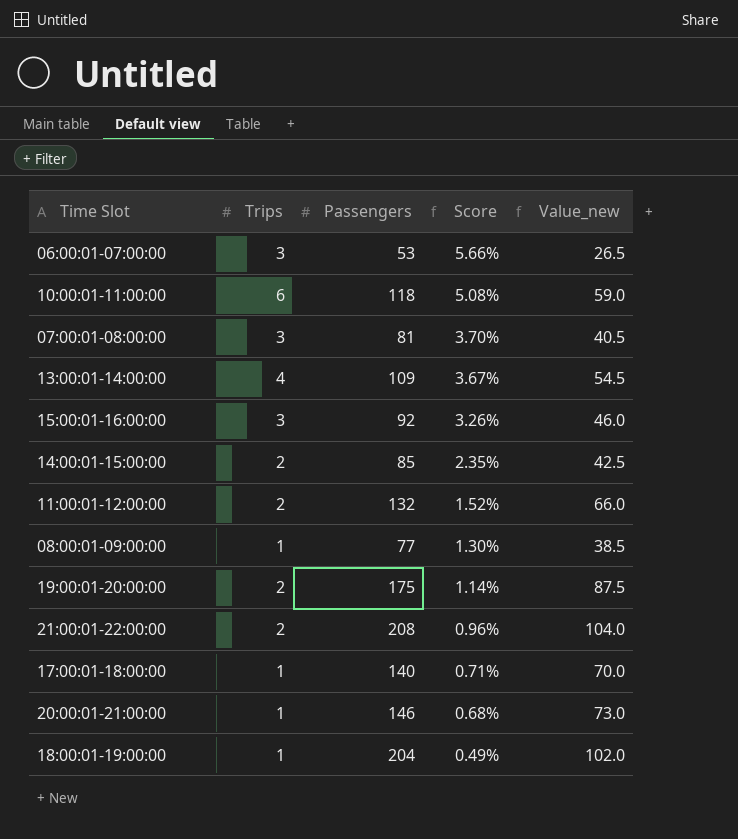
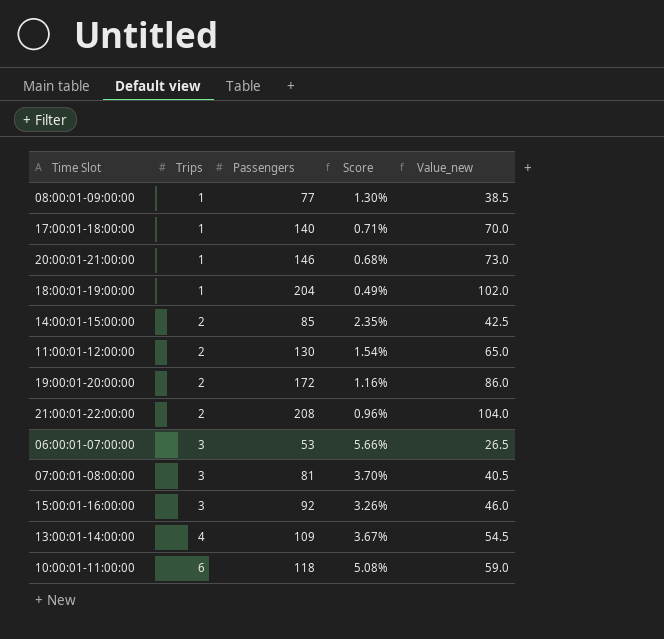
row order: Score descending -> Trips ascending
11:00:01-12:00:00 | Passengers: 132 -> 130
11:00:01-12:00:00 | Score: 1.52% -> 1.54%
11:00:01-12:00:00 | Value_new: 66.0 -> 65.0
19:00:01-20:00:00 | Passengers: 175 -> 172
19:00:01-20:00:00 | Score: 1.14% -> 1.16%
19:00:01-20:00:00 | Value_new: 87.5 -> 86.0

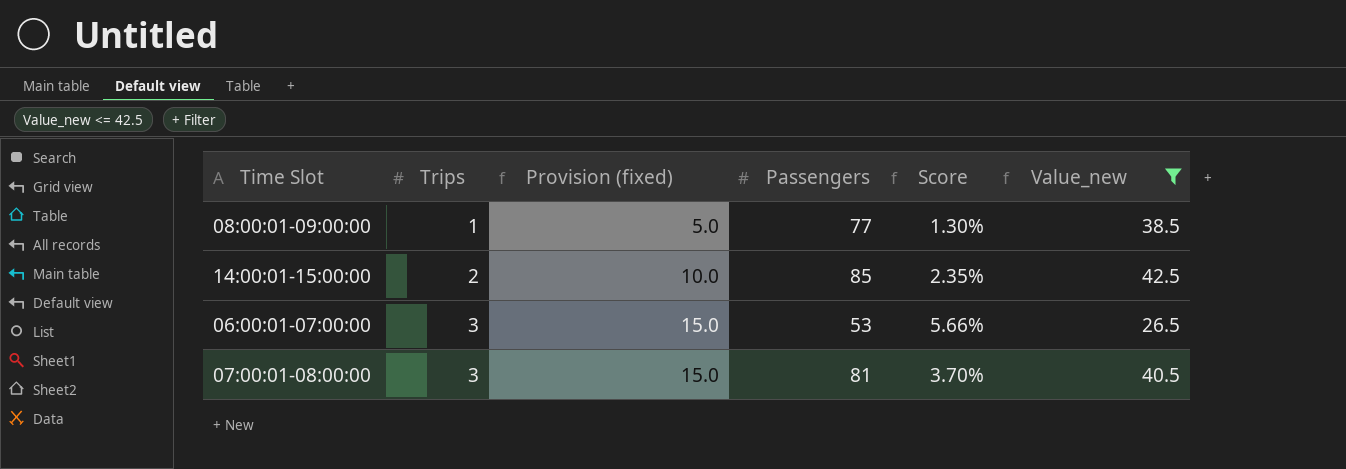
filter: none -> Value_new <= 42.5
column Provision (fixed) | formula: none -> [Trips] * 5

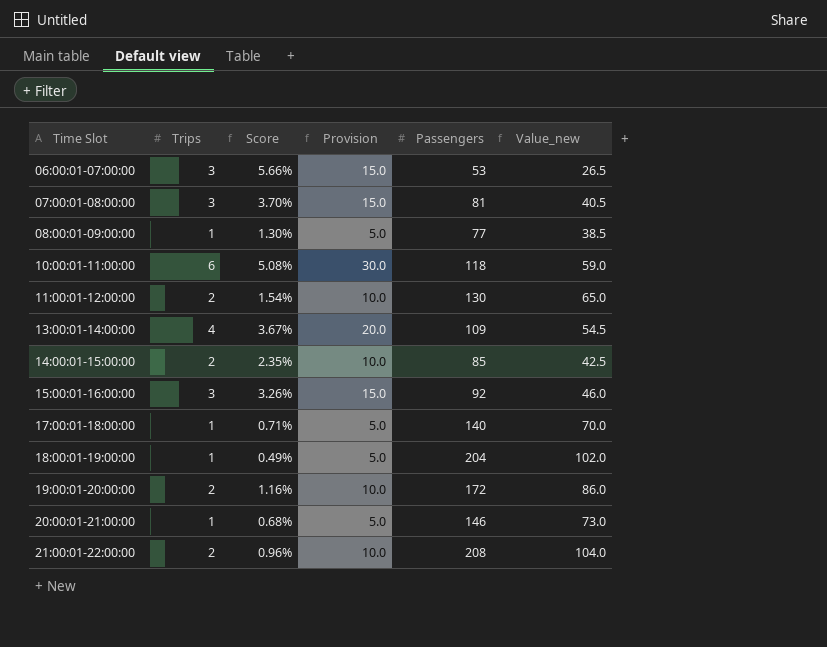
filter: Value_new <= 42.5 -> none
row order: Trips ascending -> Time Slot ascending
column Score | position: 5 -> 3
column name: Provision (fixed) -> Provision

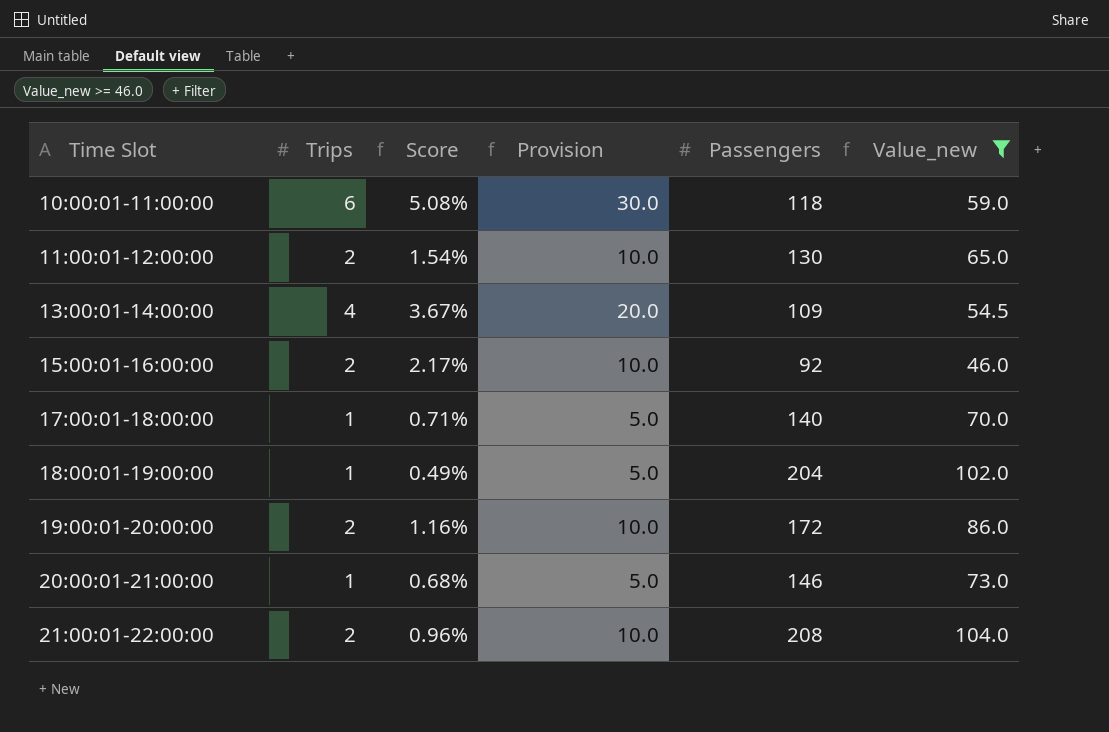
filter: none -> Value_new >= 46.0
15:00:01-16:00:00 | Trips: 3 -> 2
15:00:01-16:00:00 | Score: 3.26% -> 2.17%
15:00:01-16:00:00 | Provision: 15.0 -> 10.0

